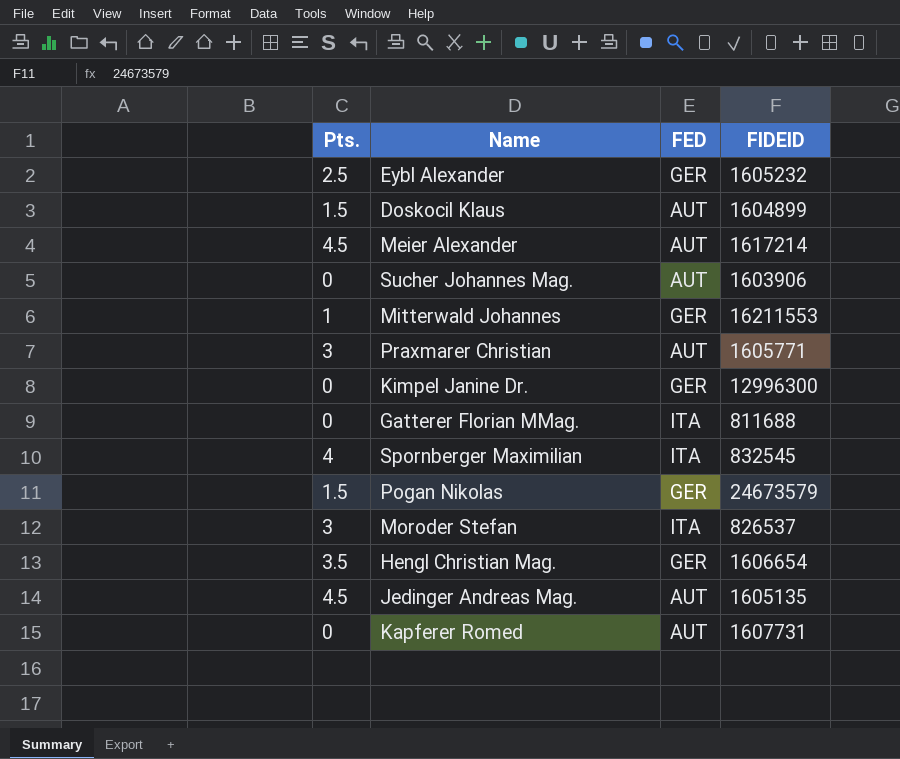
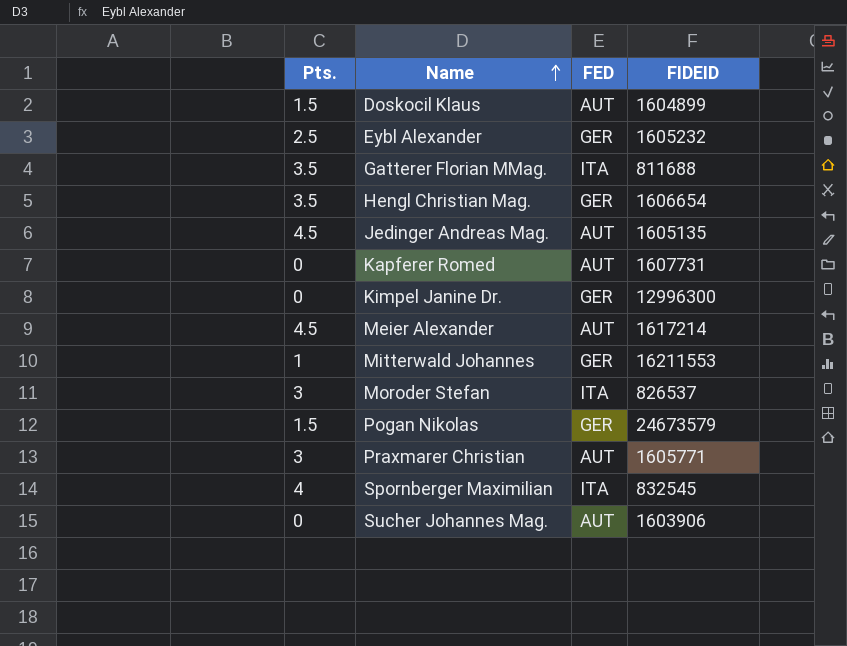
row order: none -> Name ascending
Gatterer Florian MMag. | Pts.: 0 -> 3.5

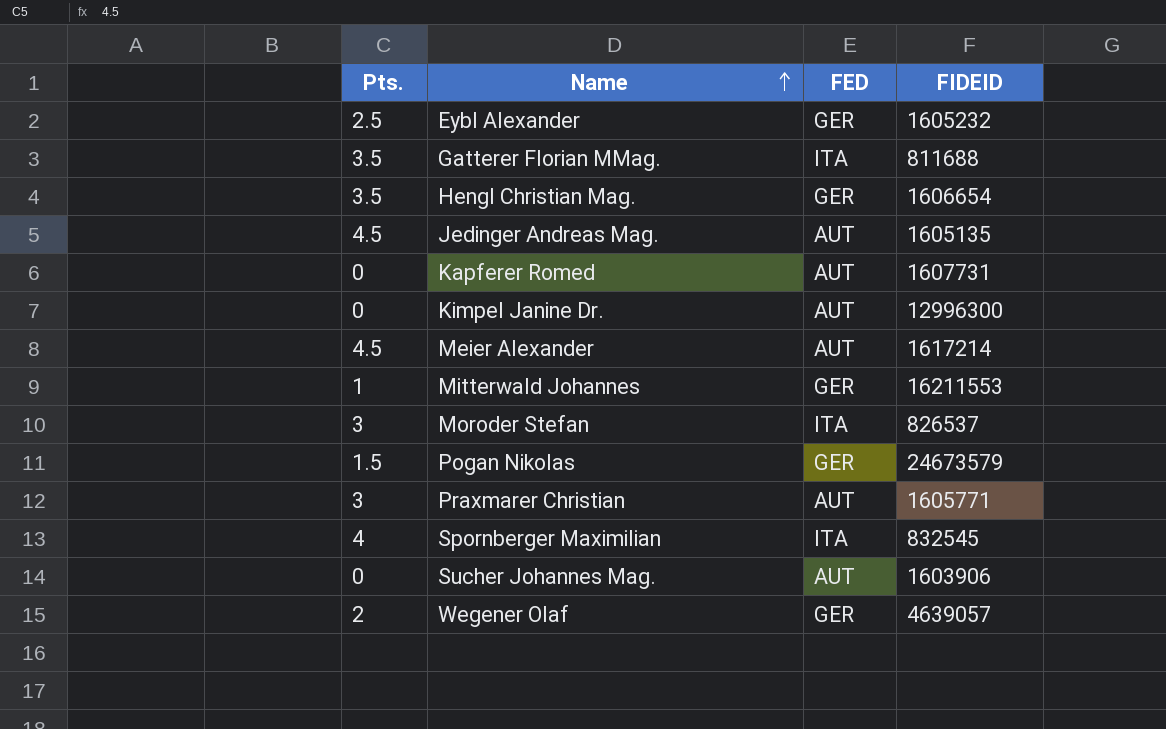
row Doskocil Klaus: 1.5 | AUT | 1604899 -> none
Kimpel Janine Dr. | FED: GER -> AUT
row Wegener Olaf: none -> 2 | GER | 4639057

